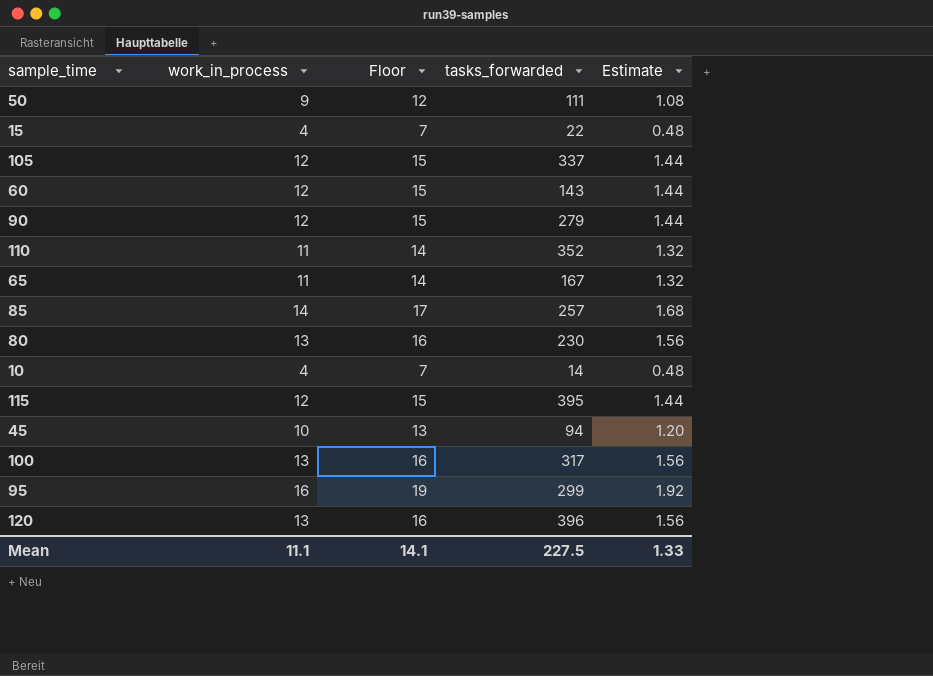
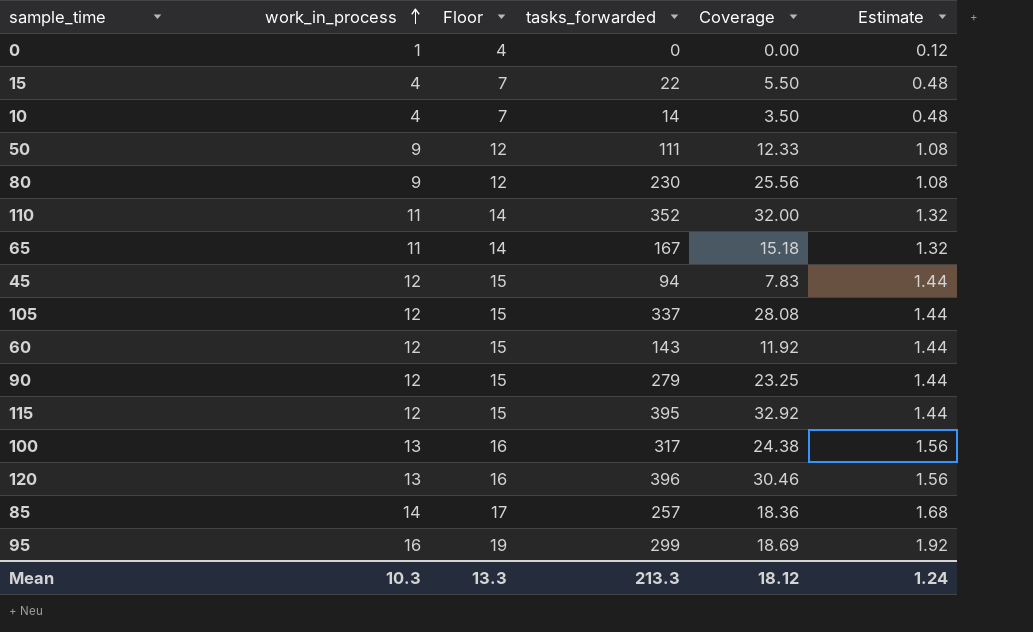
row order: none -> work_in_process ascending
column Coverage | formula: none -> [tasks_forwarded] / [work_in_process]
row 0: none -> 1 | 4 | 0 | 0.00 | 0.12
80 | work_in_process: 13 -> 9
80 | Floor: 16 -> 12
80 | Estimate: 1.56 -> 1.08
45 | work_in_process: 10 -> 12
45 | Floor: 13 -> 15
45 | Estimate: 1.20 -> 1.44
Mean | work_in_process: 11.1 -> 10.3
Mean | Floor: 14.1 -> 13.3
Mean | tasks_forwarded: 227.5 -> 213.3
Mean | Estimate: 1.33 -> 1.24

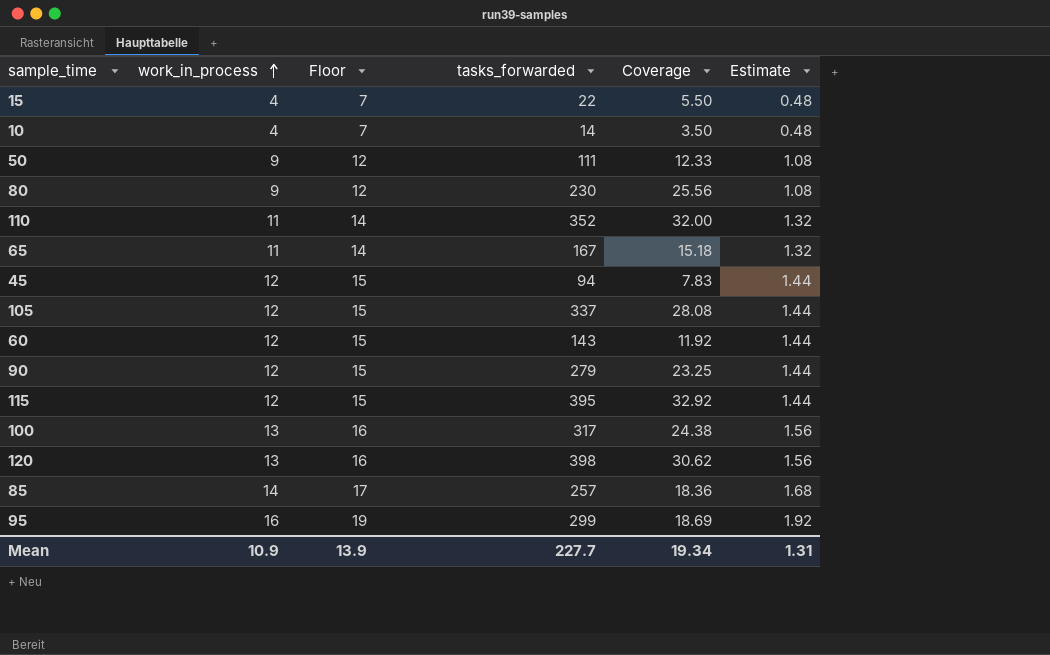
row 0: 1 | 4 | 0 | 0.00 | 0.12 -> none
120 | tasks_forwarded: 396 -> 398
120 | Coverage: 30.46 -> 30.62
Mean | work_in_process: 10.3 -> 10.9
Mean | Floor: 13.3 -> 13.9
Mean | tasks_forwarded: 213.3 -> 227.7
Mean | Coverage: 18.12 -> 19.34
Mean | Estimate: 1.24 -> 1.31

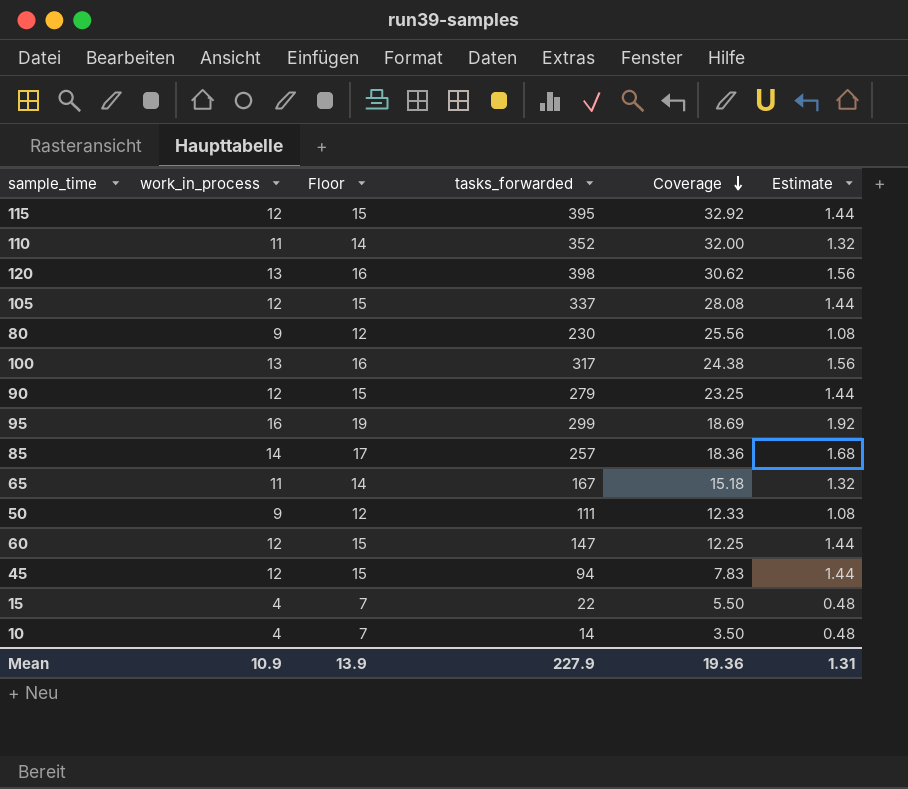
row order: work_in_process ascending -> Coverage descending
60 | tasks_forwarded: 143 -> 147
60 | Coverage: 11.92 -> 12.25
Mean | tasks_forwarded: 227.7 -> 227.9
Mean | Coverage: 19.34 -> 19.36

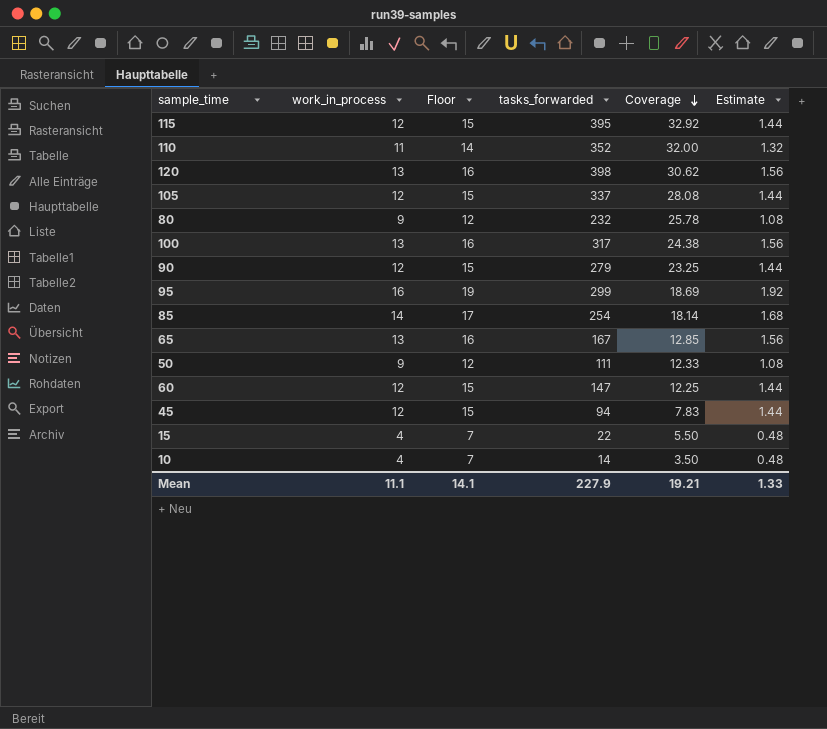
80 | tasks_forwarded: 230 -> 232
80 | Coverage: 25.56 -> 25.78
85 | tasks_forwarded: 257 -> 254
85 | Coverage: 18.36 -> 18.14
65 | work_in_process: 11 -> 13
65 | Floor: 14 -> 16
65 | Coverage: 15.18 -> 12.85
65 | Estimate: 1.32 -> 1.56
Mean | work_in_process: 10.9 -> 11.1
Mean | Floor: 13.9 -> 14.1
Mean | Coverage: 19.36 -> 19.21
Mean | Estimate: 1.31 -> 1.33

